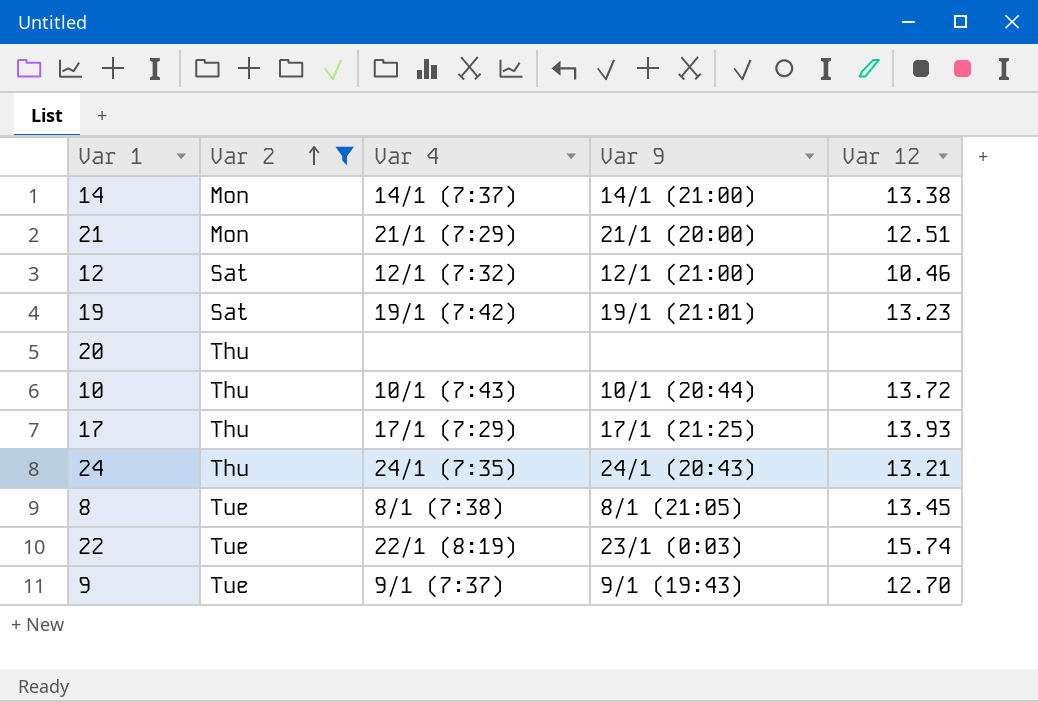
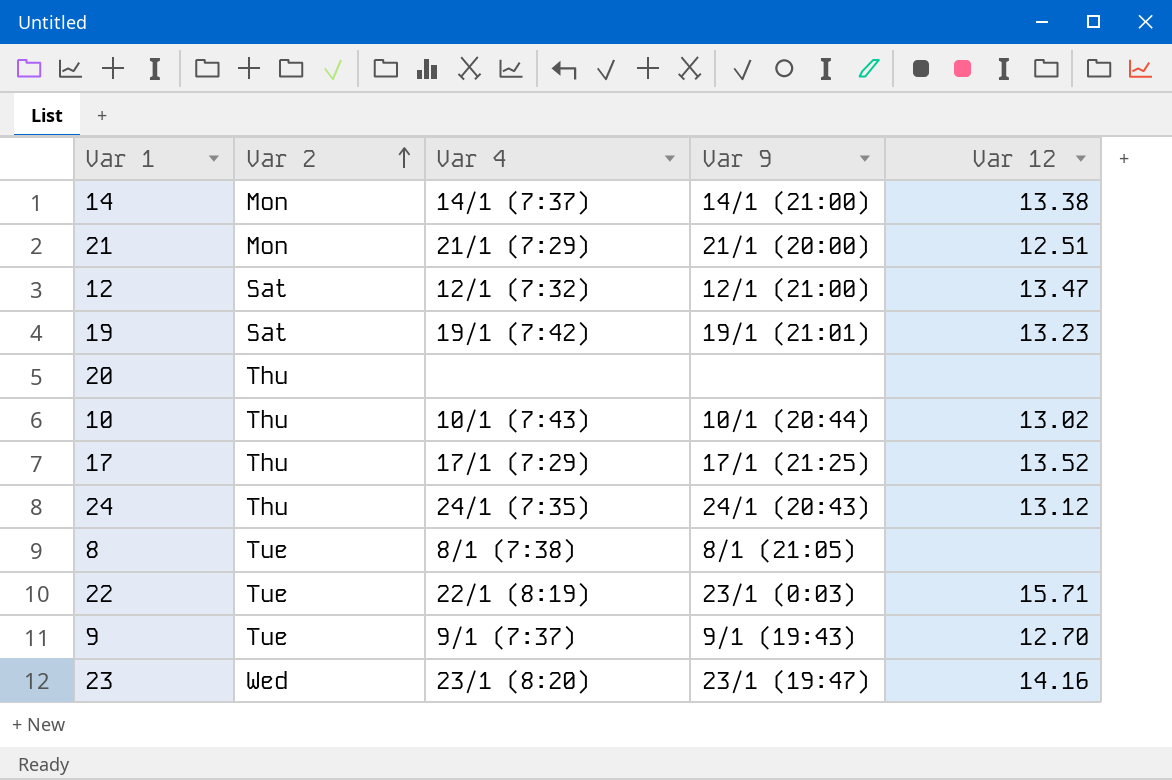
filter: Var 2 != Wed -> none
12 | Var 12: 10.46 -> 13.47
10 | Var 12: 13.72 -> 13.02
17 | Var 12: 13.93 -> 13.52
24 | Var 12: 13.21 -> 13.12
8 | Var 12: 13.45 -> none
22 | Var 12: 15.74 -> 15.71

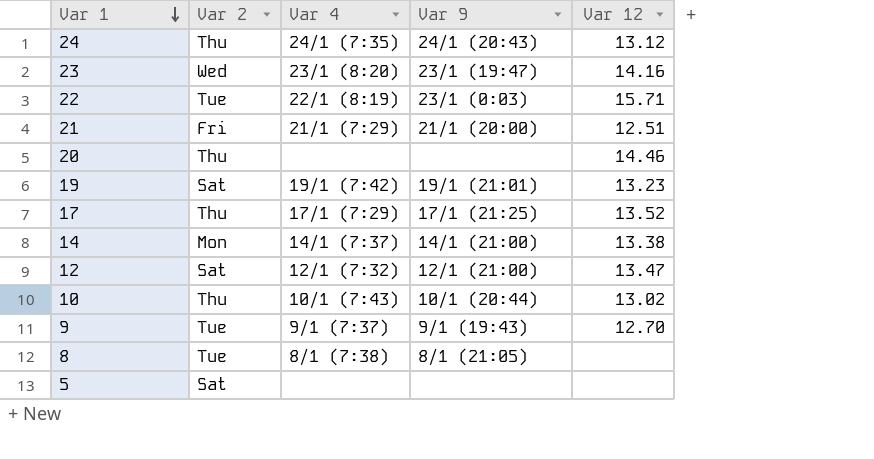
row order: Var 2 ascending -> Var 1 descending
21 | Var 2: Mon -> Fri
20 | Var 12: none -> 14.46
row 5: none -> Sat | none | none | none

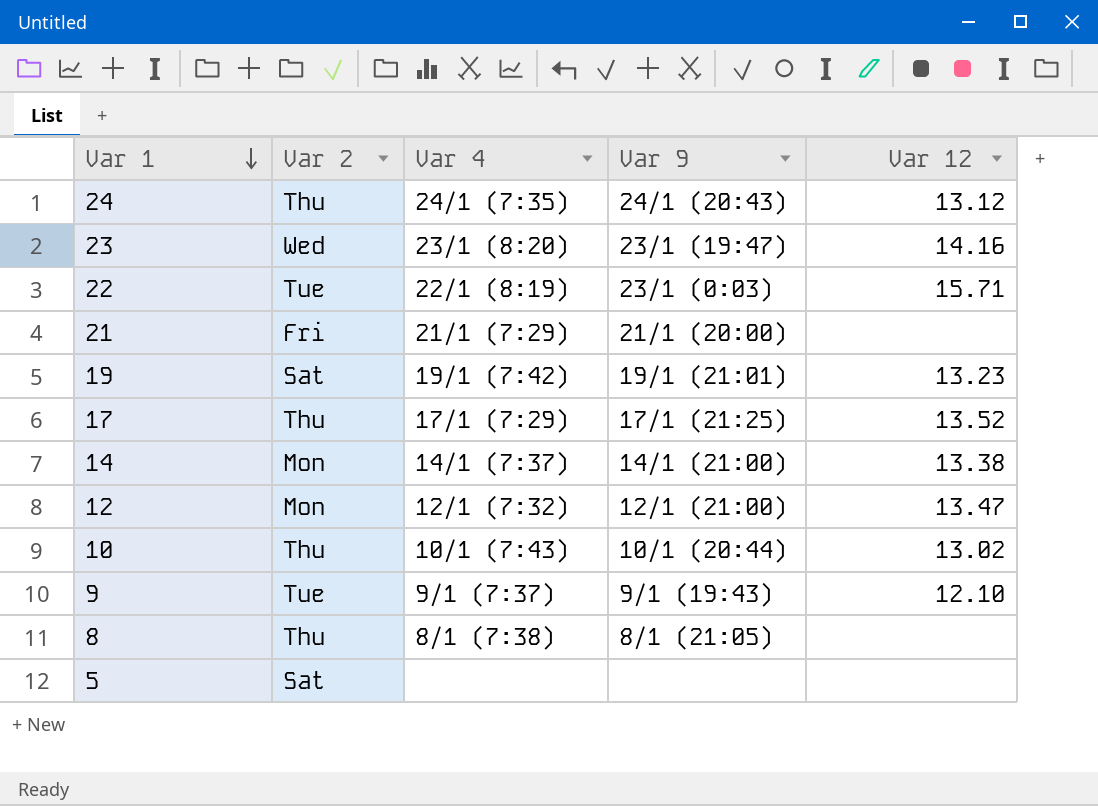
row 20: Thu | none | none | 14.46 -> none
21 | Var 12: 12.51 -> none
12 | Var 2: Sat -> Mon
9 | Var 12: 12.70 -> 12.10
8 | Var 2: Tue -> Thu

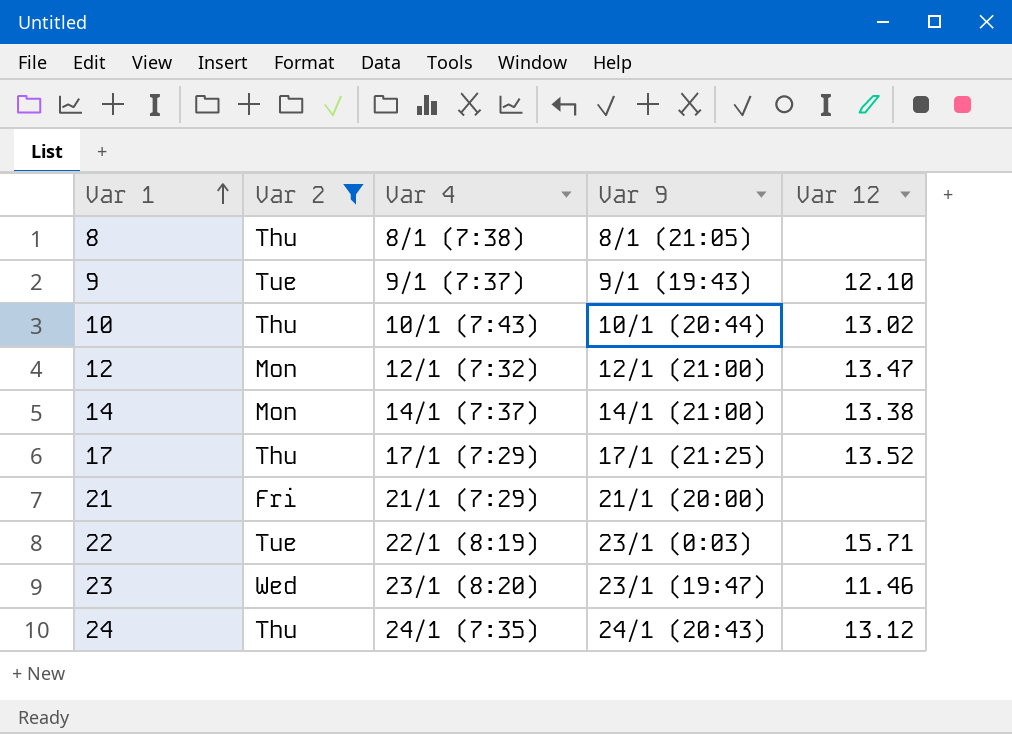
filter: none -> Var 2 != Sat
row order: Var 1 descending -> Var 1 ascending
23 | Var 12: 14.16 -> 11.46

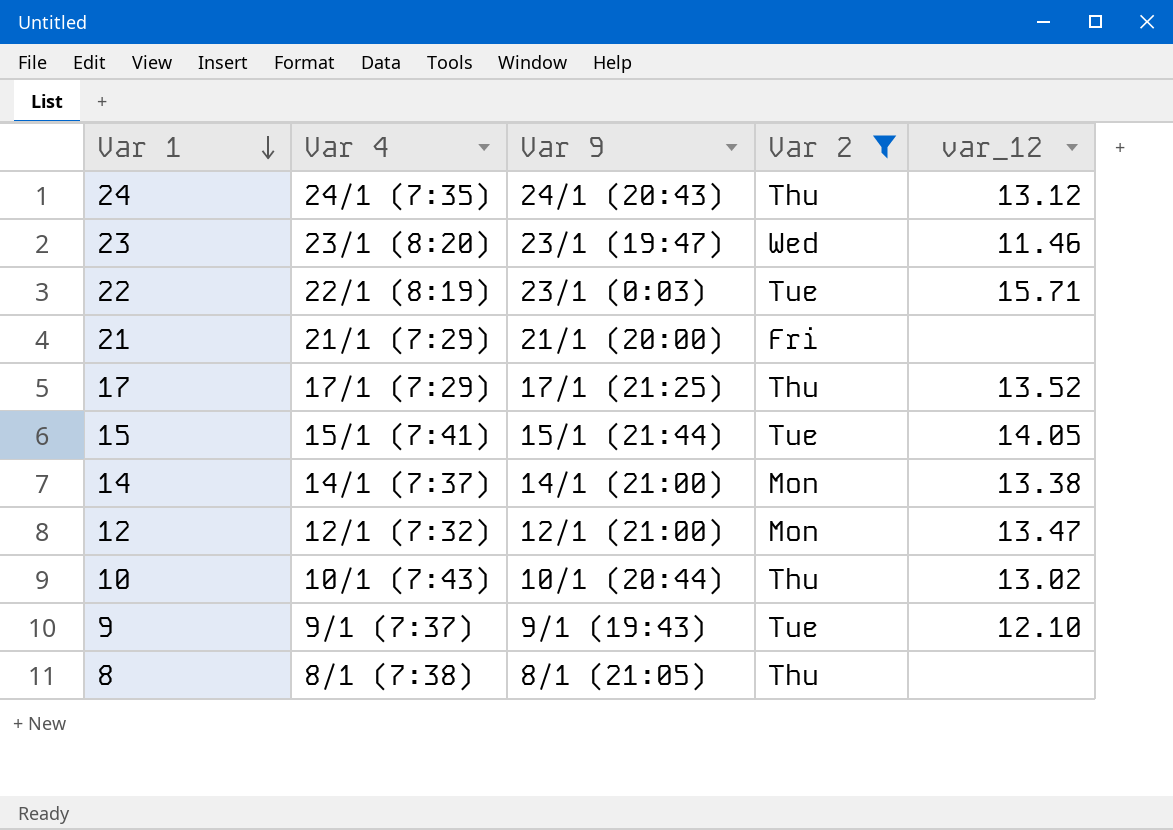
row order: Var 1 ascending -> Var 1 descending
column Var 2 | position: 2 -> 4
column name: Var 12 -> var_12
row 15: none -> 15/1 (7:41) | 15/1 (21:44) | Tue | 14.05

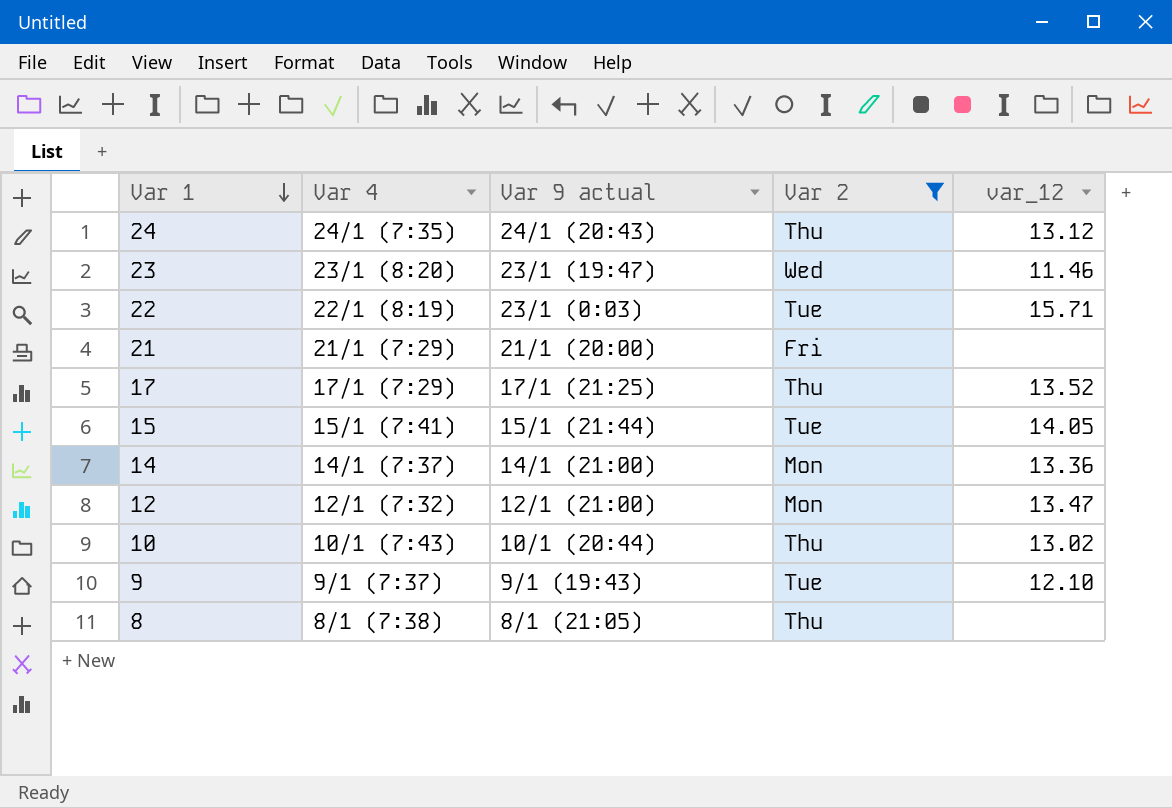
column name: Var 9 -> Var 9 actual
14 | var_12: 13.38 -> 13.36

